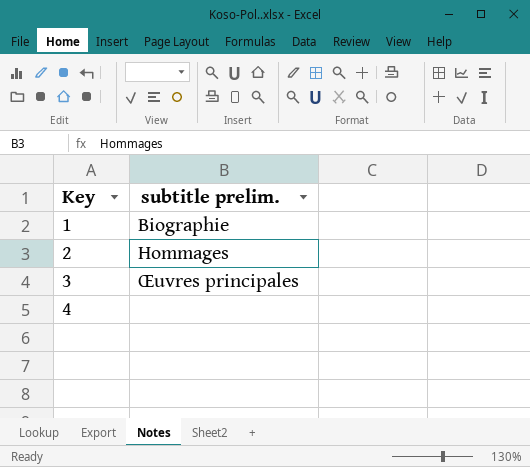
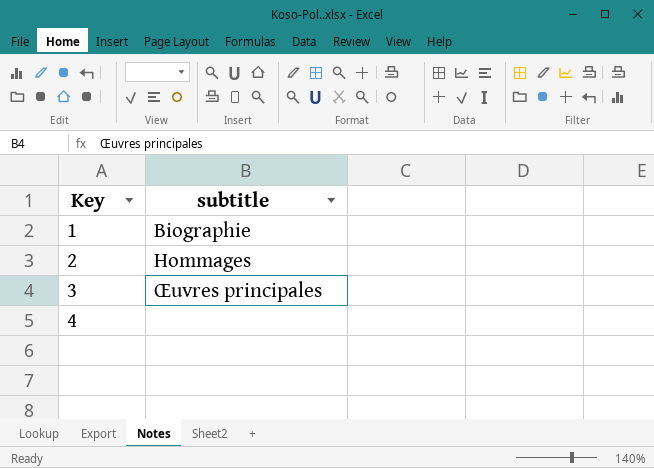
column name: subtitle prelim. -> subtitle

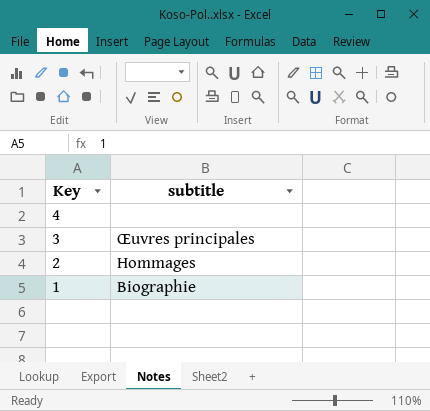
row order: Key ascending -> Key descending

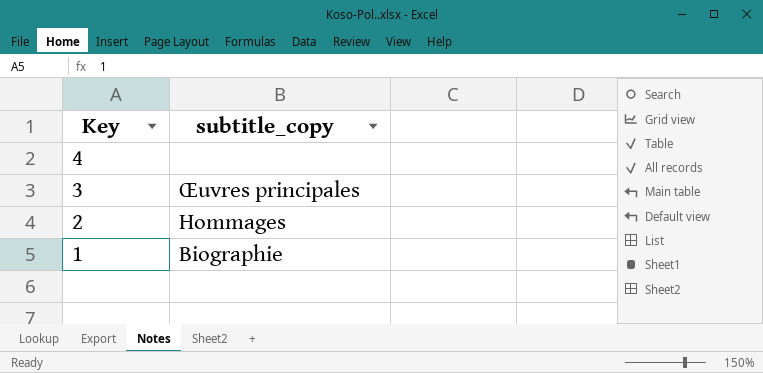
column name: subtitle -> subtitle_copy

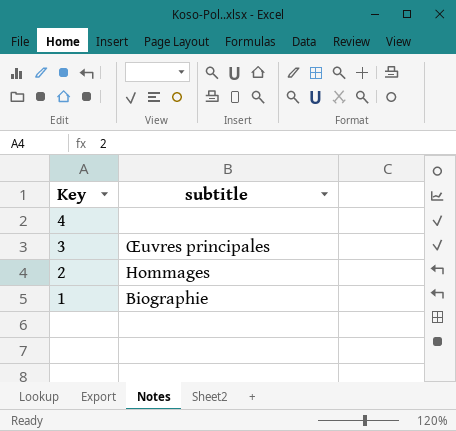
column name: subtitle_copy -> subtitle

